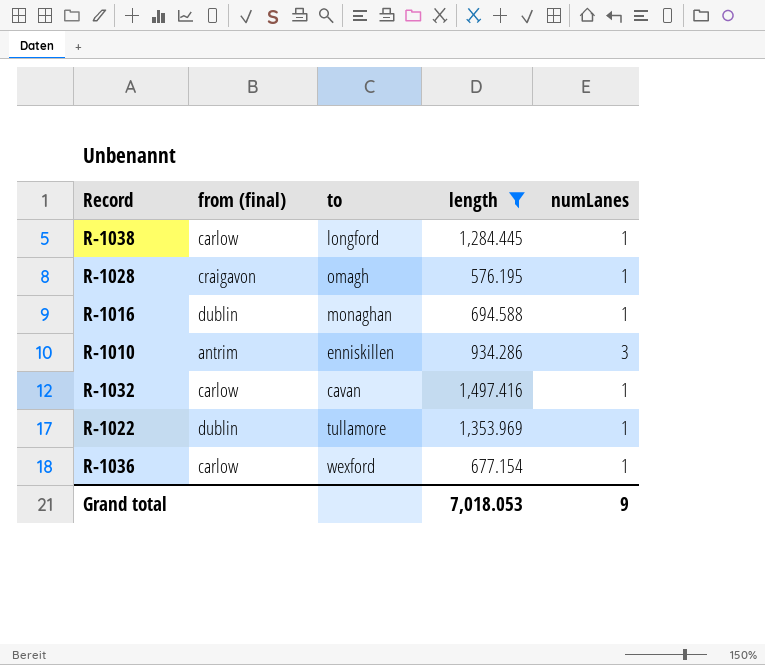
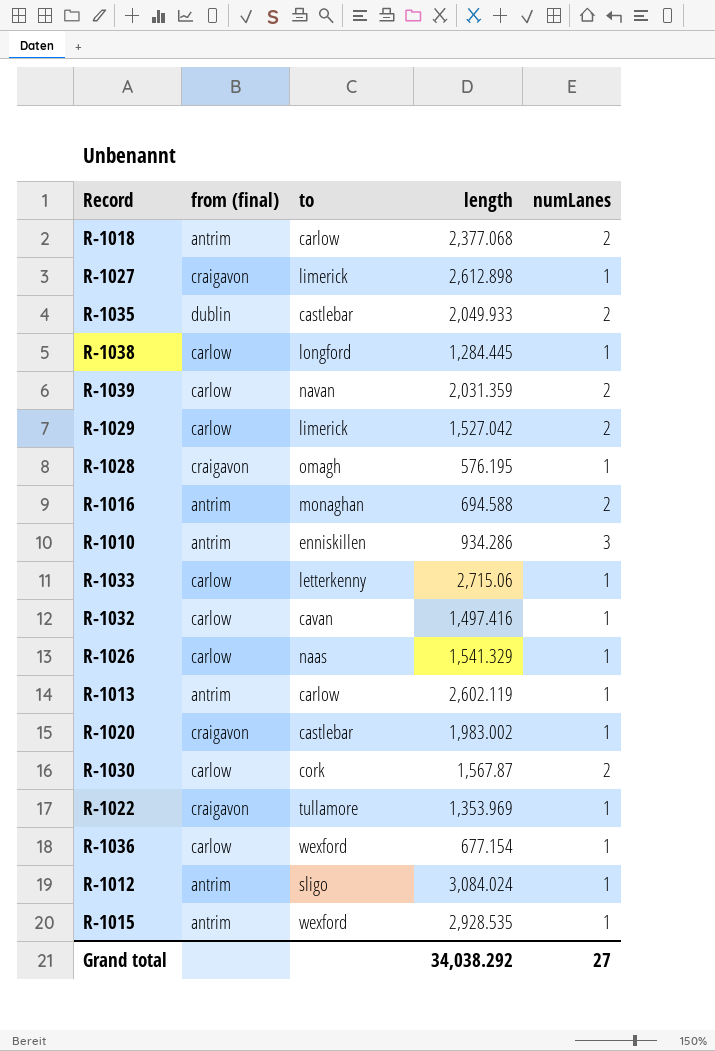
filter: length <= 1,497.416 -> none
R-1016 | from (final): dublin -> antrim
R-1016 | numLanes: 1 -> 2
R-1022 | from (final): dublin -> craigavon
Grand total | length: 7,018.053 -> 34,038.292
Grand total | numLanes: 9 -> 27

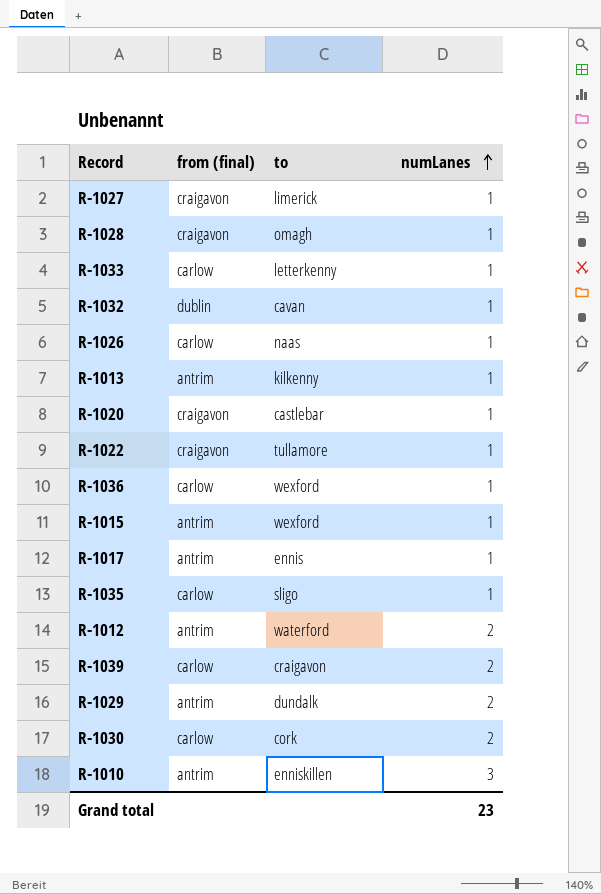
row order: none -> numLanes ascending
column length | position: 4 -> none
row R-1018: antrim | carlow | 2,377.068 | 2 -> none
row R-1038: carlow | longford | 1,284.445 | 1 -> none
row R-1016: antrim | monaghan | 694.588 | 2 -> none
R-1032 | from (final): carlow -> dublin
R-1013 | to: carlow -> kilkenny
row R-1017: none -> antrim | ennis | 1
R-1035 | from (final): dublin -> carlow
R-1035 | to: castlebar -> sligo
R-1035 | numLanes: 2 -> 1
R-1012 | to: sligo -> waterford
R-1012 | numLanes: 1 -> 2
R-1039 | to: navan -> craigavon
R-1029 | from (final): carlow -> antrim
R-1029 | to: limerick -> dundalk
Grand total | numLanes: 27 -> 23

